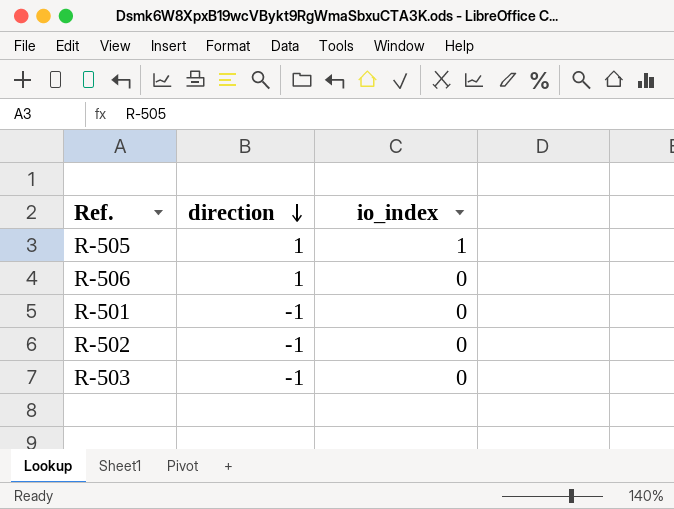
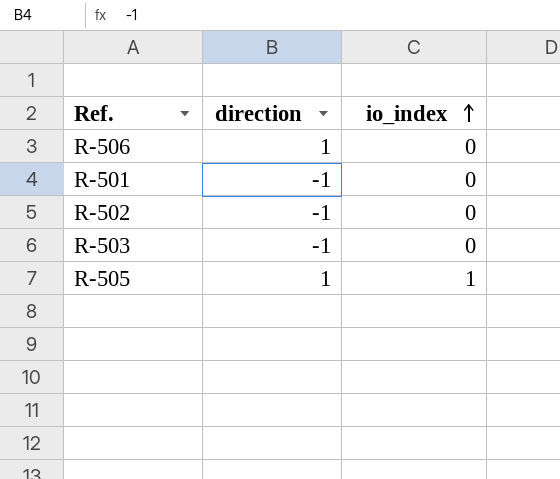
row order: direction descending -> io_index ascending

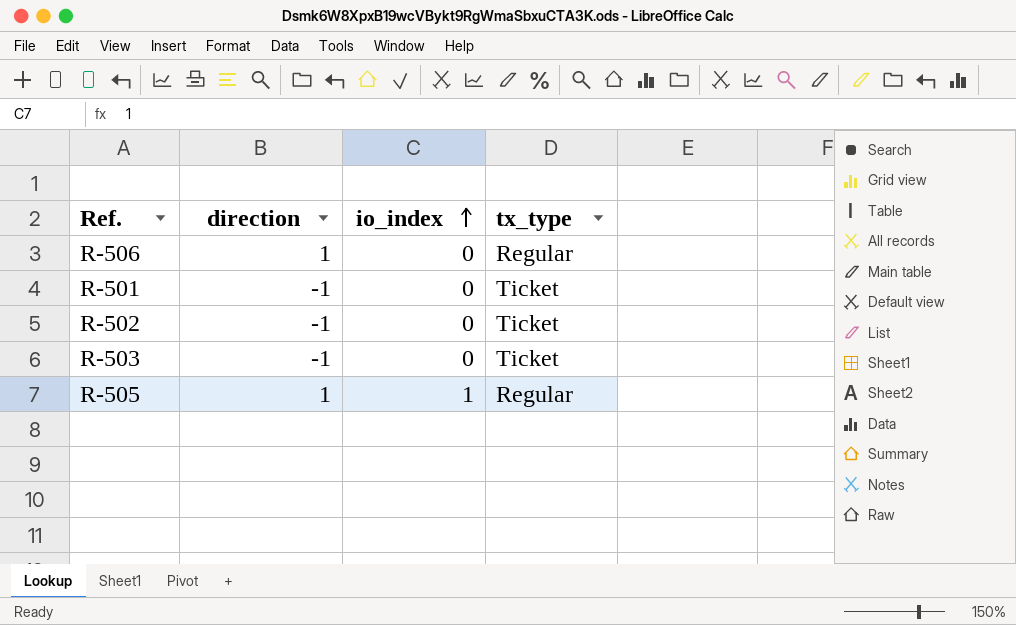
column tx_type | position: none -> 4

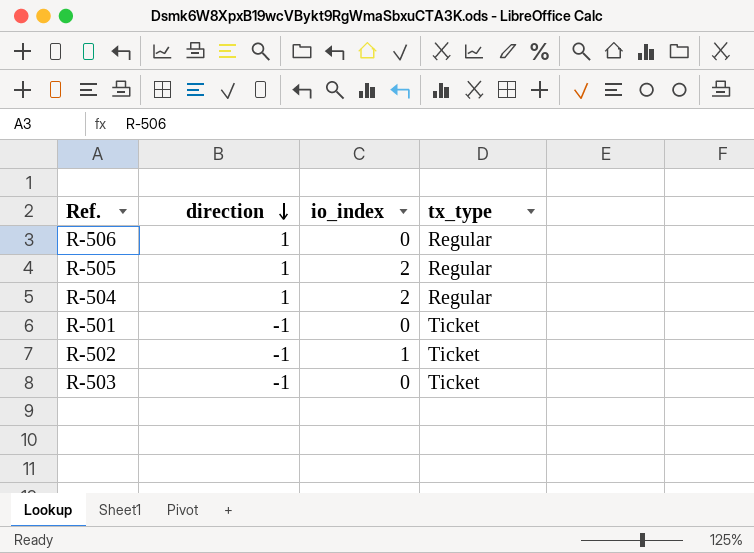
row order: io_index ascending -> direction descending
R-505 | io_index: 1 -> 2
row R-504: none -> 1 | 2 | Regular
R-502 | io_index: 0 -> 1

